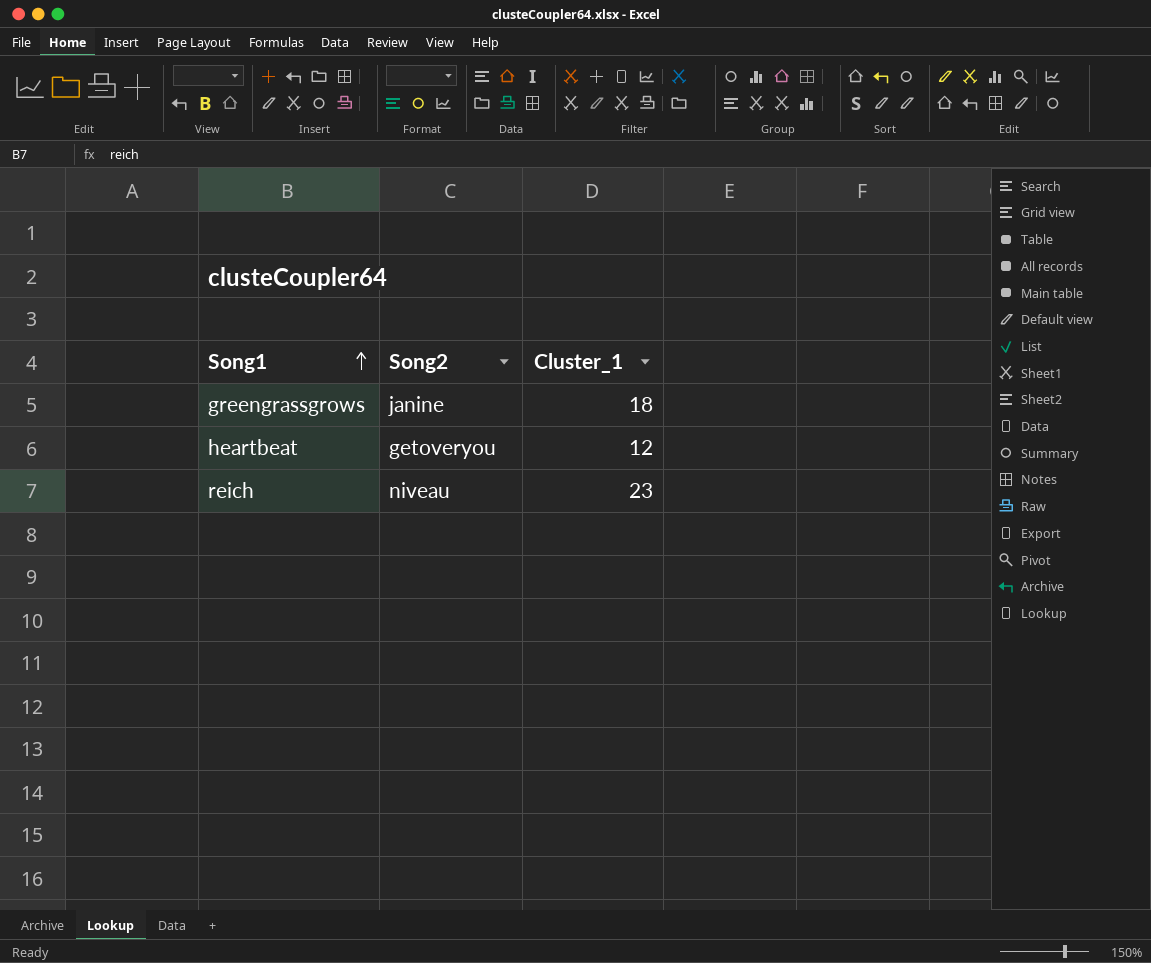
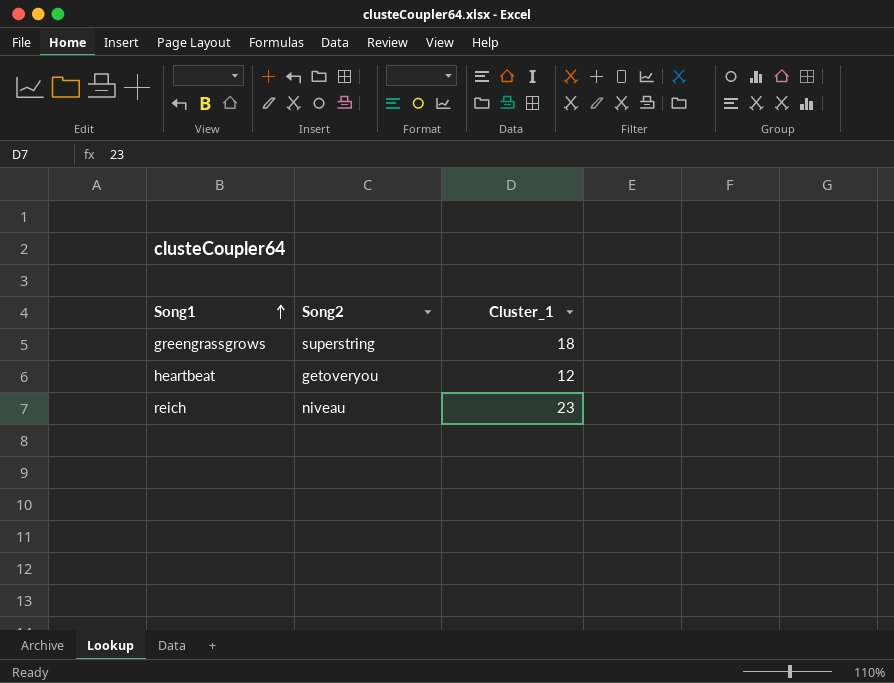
greengrassgrows | Song2: janine -> superstring

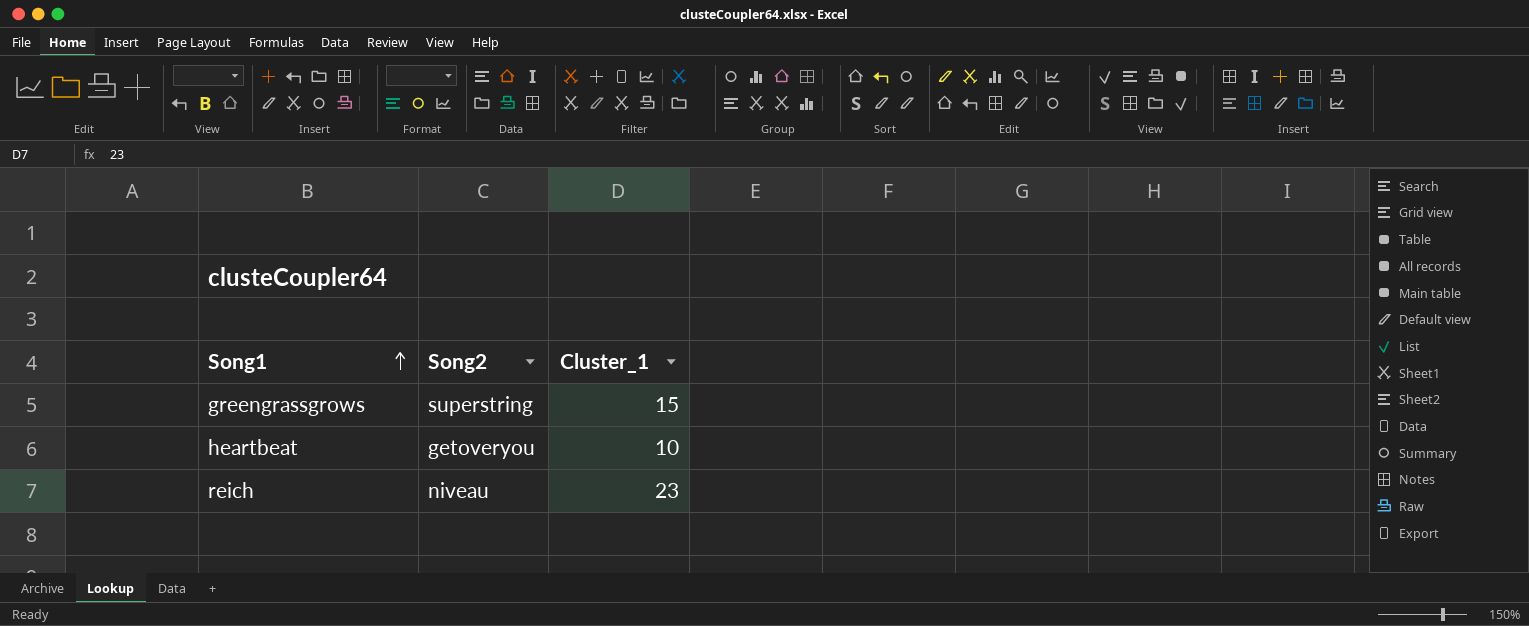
greengrassgrows | Cluster_1: 18 -> 15
heartbeat | Cluster_1: 12 -> 10

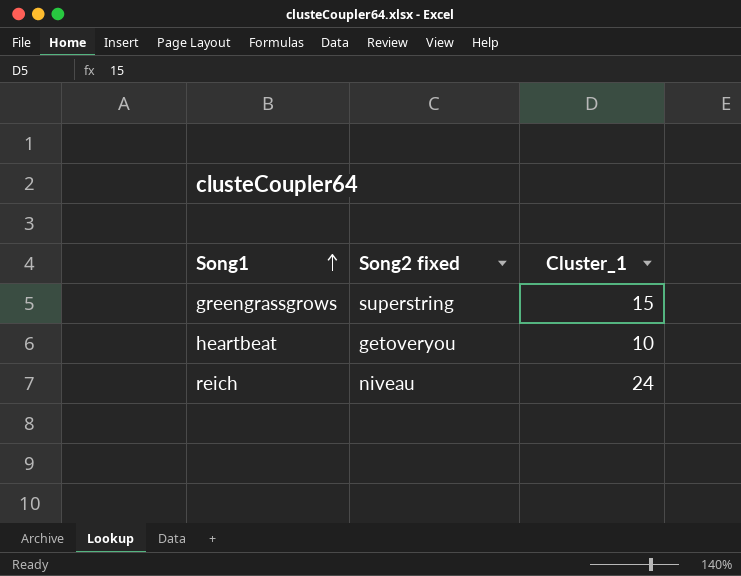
column name: Song2 -> Song2 fixed
reich | Cluster_1: 23 -> 24

